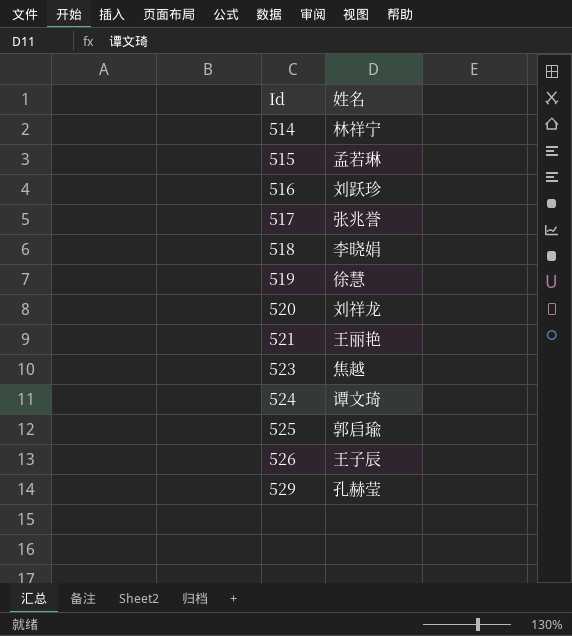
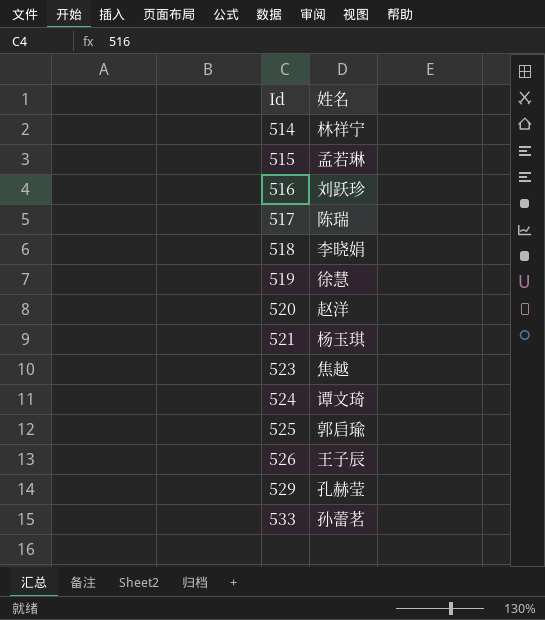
517 | 姓名: 张兆誉 -> 陈瑞
520 | 姓名: 刘祥龙 -> 赵洋
521 | 姓名: 王丽艳 -> 杨玉琪
row 533: none -> 孙蕾茗

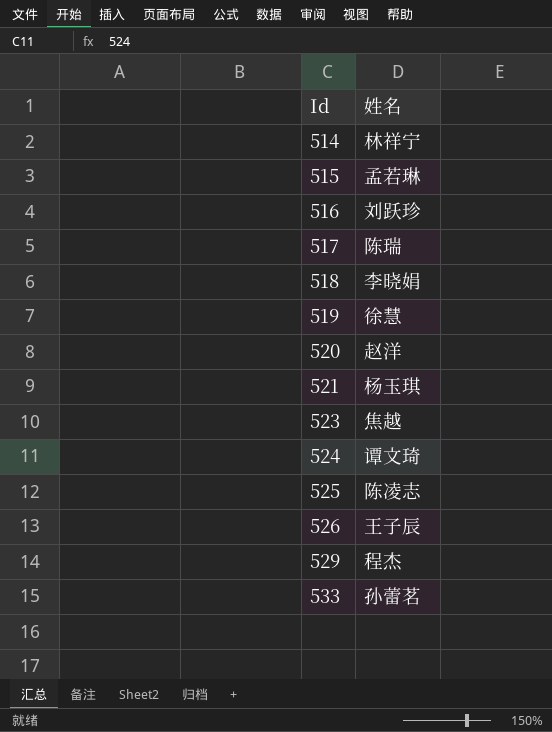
525 | 姓名: 郭启瑜 -> 陈凌志
529 | 姓名: 孔赫莹 -> 程杰

